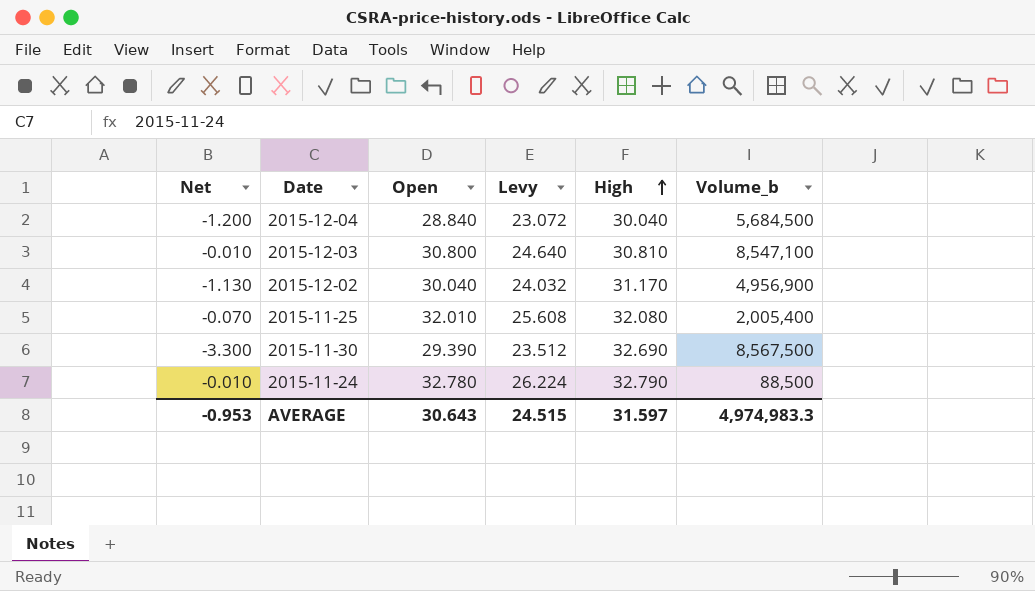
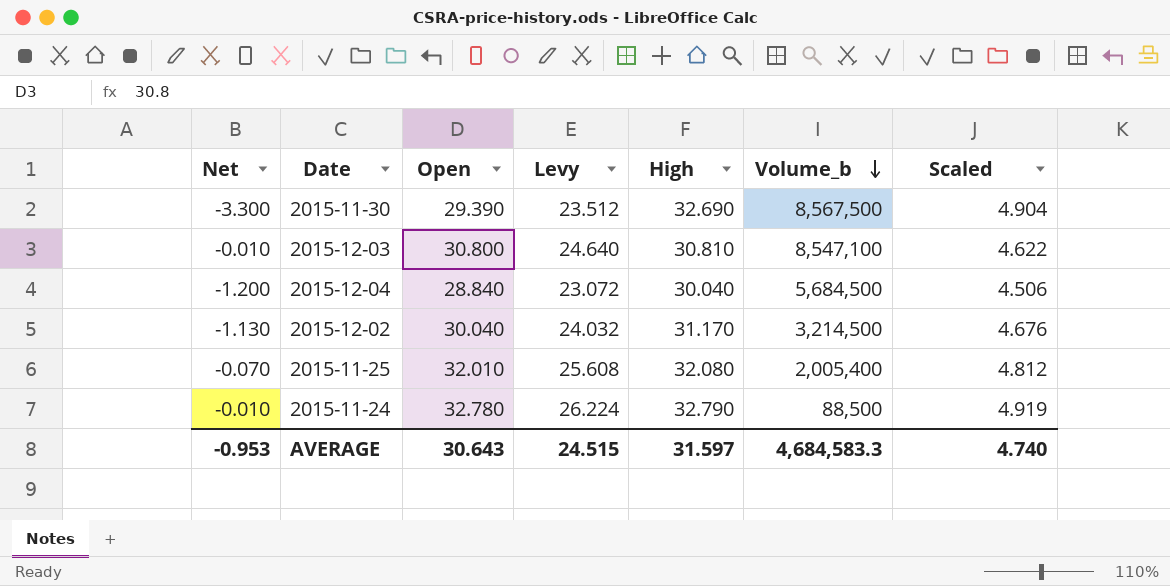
row order: High ascending -> Volume_b descending
column Scaled | formula: none -> [High] * 0.15
2015-12-02 | Volume_b: 4,956,900 -> 3,214,500
AVERAGE | Volume_b: 4,974,983.3 -> 4,684,583.3

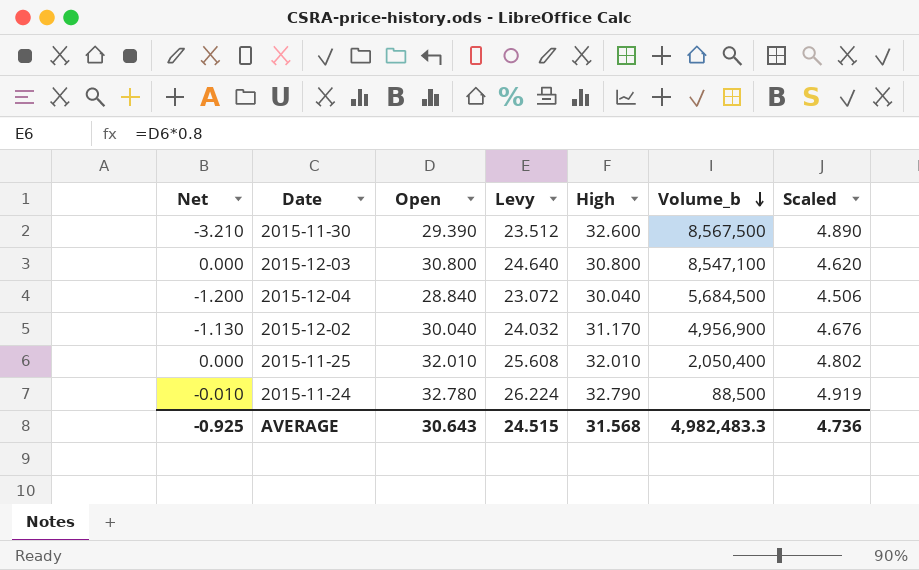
2015-11-30 | Net: -3.300 -> -3.210
2015-11-30 | High: 32.690 -> 32.600
2015-11-30 | Scaled: 4.904 -> 4.890
2015-12-03 | Net: -0.010 -> 0.000
2015-12-03 | High: 30.810 -> 30.800
2015-12-03 | Scaled: 4.622 -> 4.620
2015-12-02 | Volume_b: 3,214,500 -> 4,956,900
2015-11-25 | Net: -0.070 -> 0.000
2015-11-25 | High: 32.080 -> 32.010
2015-11-25 | Volume_b: 2,005,400 -> 2,050,400
2015-11-25 | Scaled: 4.812 -> 4.802
AVERAGE | Net: -0.953 -> -0.925
AVERAGE | High: 31.597 -> 31.568
AVERAGE | Volume_b: 4,684,583.3 -> 4,982,483.3
AVERAGE | Scaled: 4.740 -> 4.736

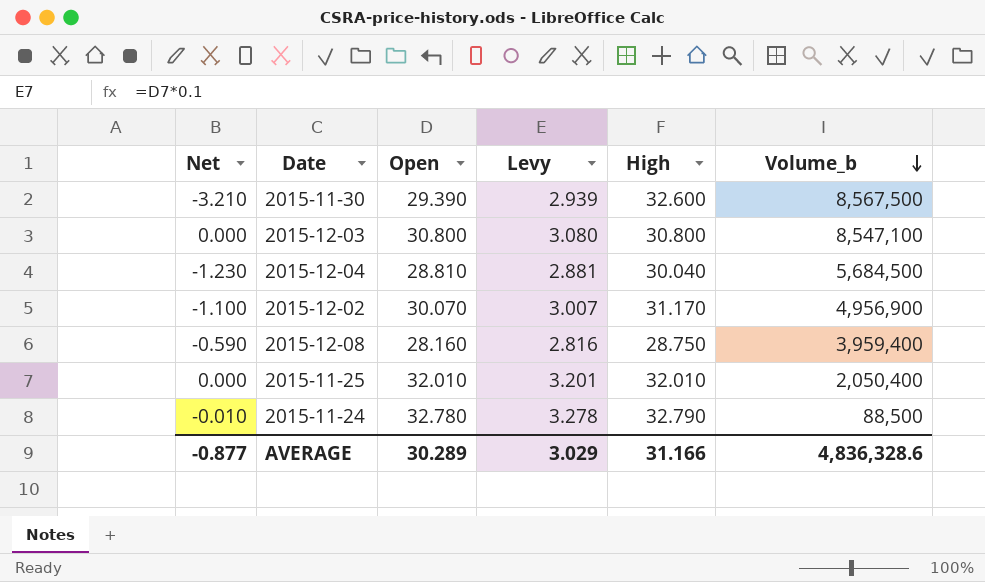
column Scaled | formula: [High] * 0.15 -> none
column Levy | formula: [Open] * 0.8 -> [Open] * 0.1
2015-12-04 | Net: -1.200 -> -1.230
2015-12-04 | Open: 28.840 -> 28.810
2015-12-02 | Net: -1.130 -> -1.100
2015-12-02 | Open: 30.040 -> 30.070
row 2015-12-08: none -> -0.590 | 28.160 | 2.816 | 28.750 | 3,959,400
AVERAGE | Net: -0.925 -> -0.877
AVERAGE | Open: 30.643 -> 30.289
AVERAGE | Levy: 24.515 -> 3.029
AVERAGE | High: 31.568 -> 31.166
AVERAGE | Volume_b: 4,982,483.3 -> 4,836,328.6

